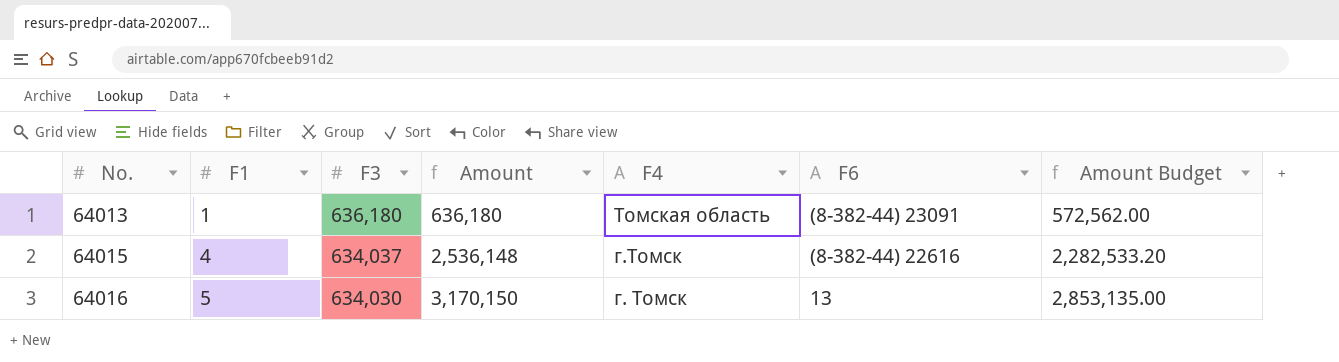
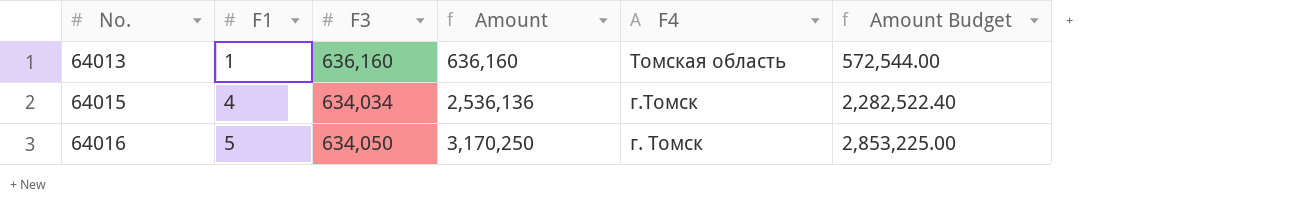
column F6 | position: 6 -> none
64013 | F3: 636,180 -> 636,160
64013 | Amount: 636,180 -> 636,160
64013 | Amount Budget: 572,562.00 -> 572,544.00
64015 | F3: 634,037 -> 634,034
64015 | Amount: 2,536,148 -> 2,536,136
64015 | Amount Budget: 2,282,533.20 -> 2,282,522.40
64016 | F3: 634,030 -> 634,050
64016 | Amount: 3,170,150 -> 3,170,250
64016 | Amount Budget: 2,853,135.00 -> 2,853,225.00

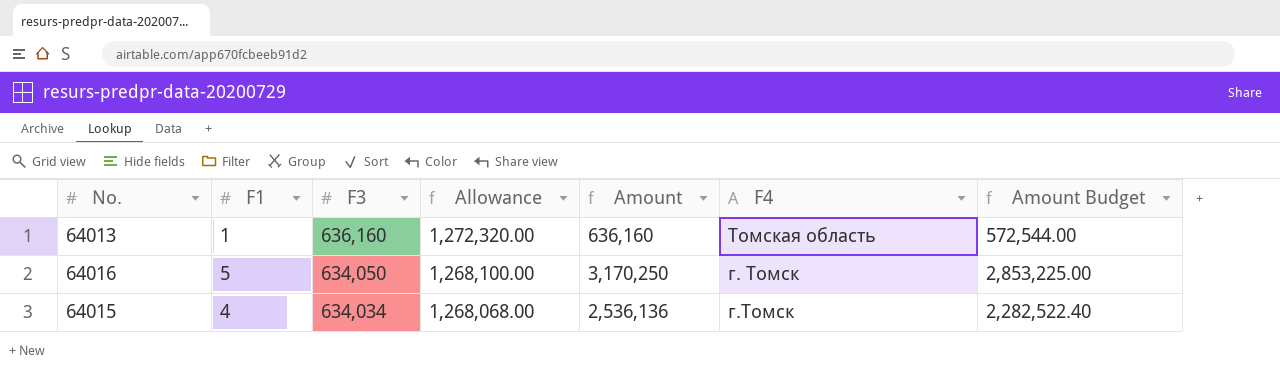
row order: No. ascending -> F3 descending
column Allowance | formula: none -> [F3] * 2

